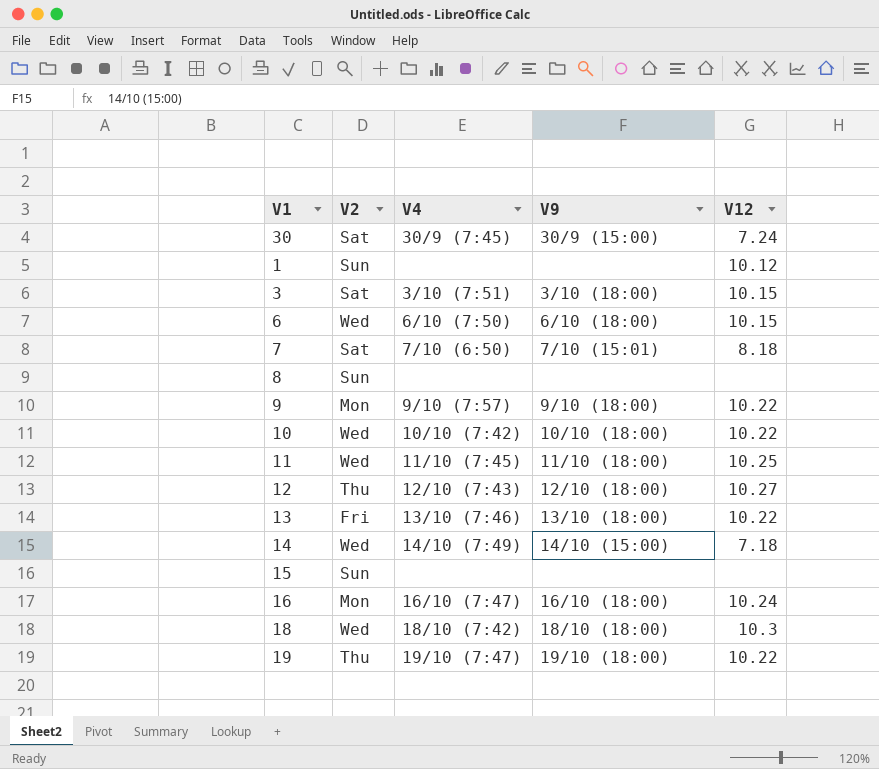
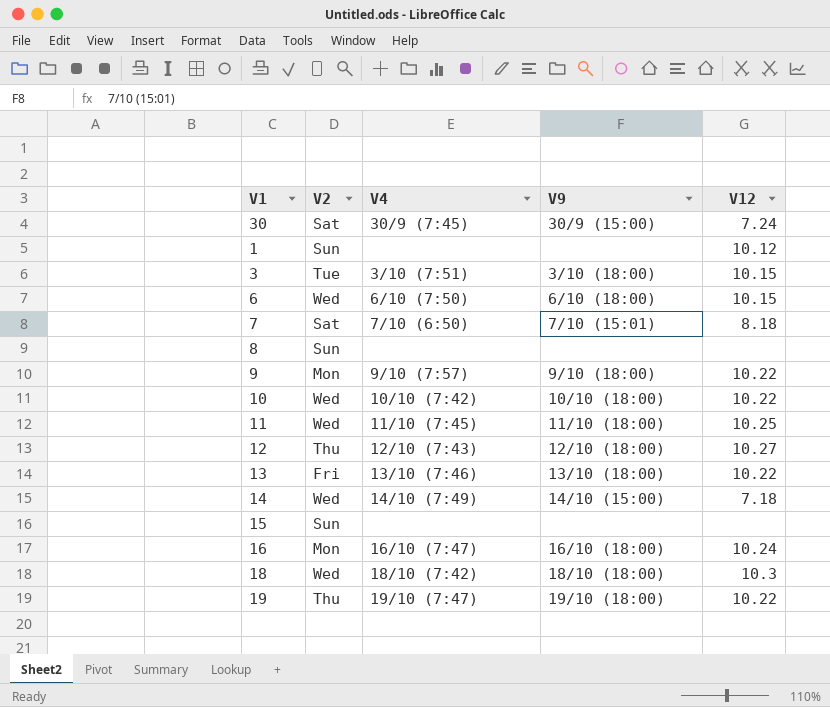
3 | V2: Sat -> Tue

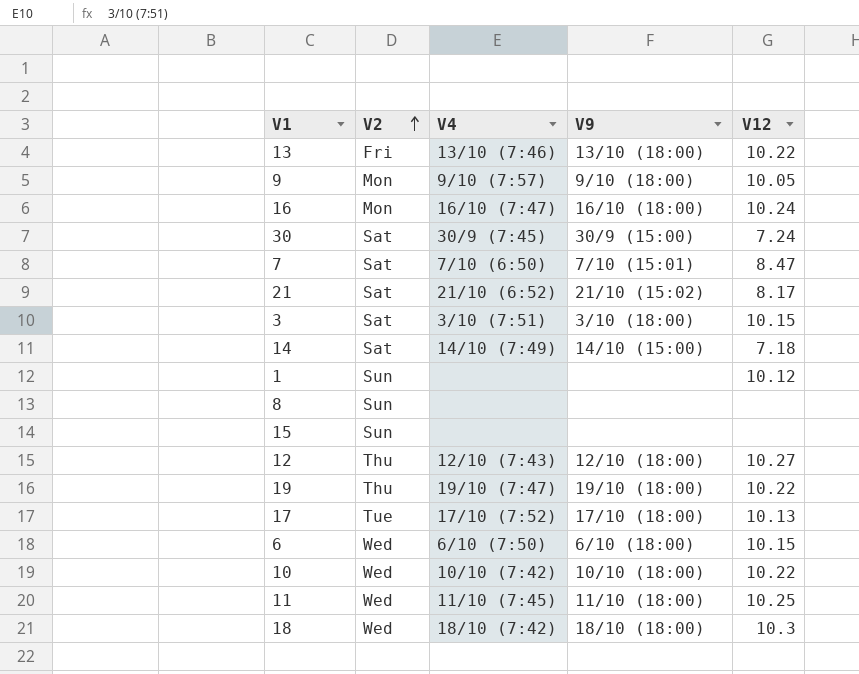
row order: none -> V2 ascending
9 | V12: 10.22 -> 10.05
7 | V12: 8.18 -> 8.47
row 21: none -> Sat | 21/10 (6:52) | 21/10 (15:02) | 8.17
3 | V2: Tue -> Sat
14 | V2: Wed -> Sat
row 17: none -> Tue | 17/10 (7:52) | 17/10 (18:00) | 10.13

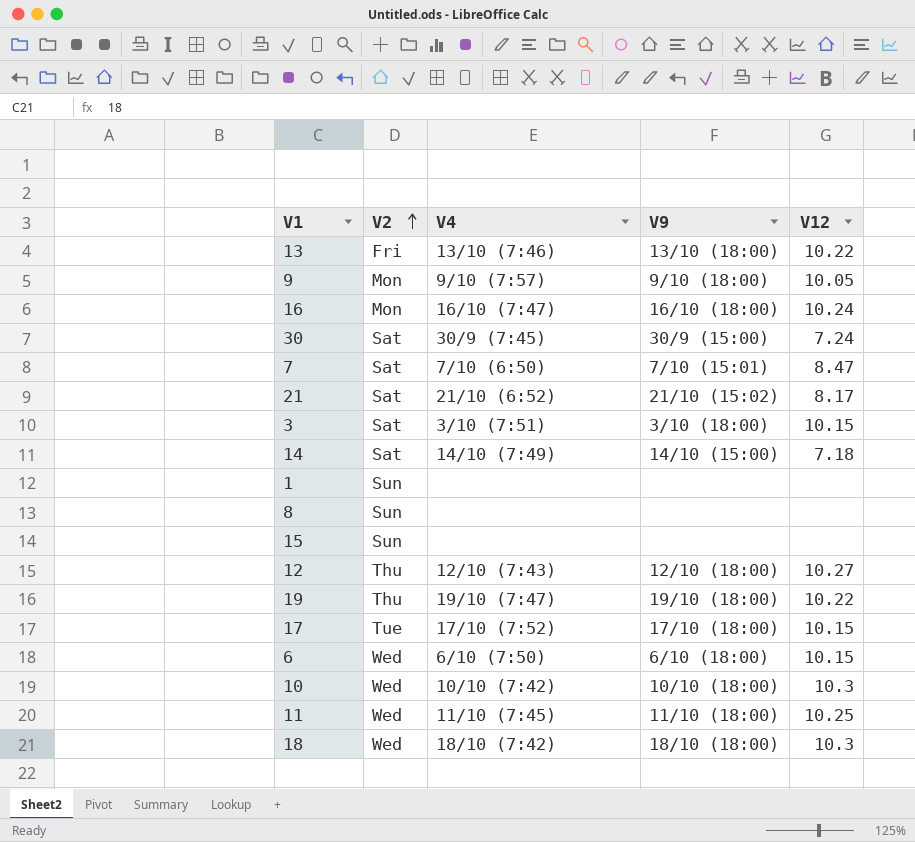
1 | V12: 10.12 -> none
17 | V12: 10.13 -> 10.15
10 | V12: 10.22 -> 10.3

